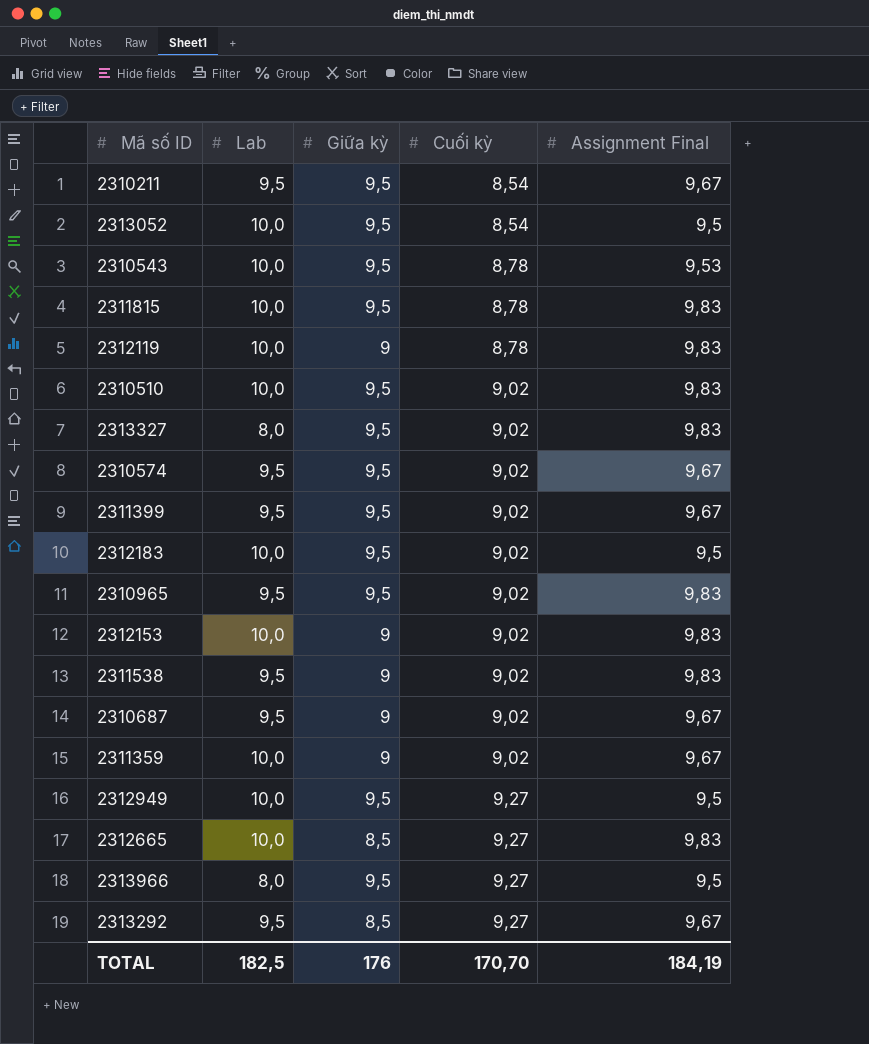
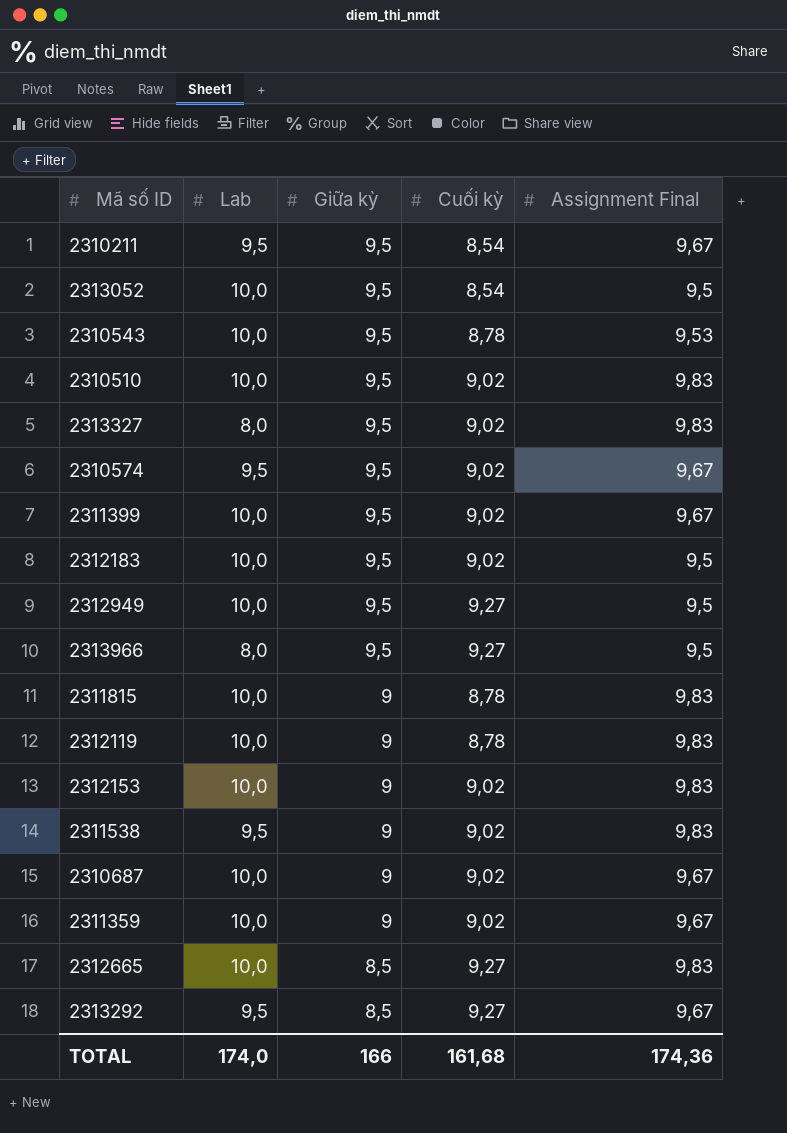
row order: Cuối kỳ ascending -> Giữa kỳ descending
row 2310965: 9,5 | 9,5 | 9,02 | 9,83 -> none
2311399 | Lab: 9,5 -> 10,0
2311815 | Giữa kỳ: 9,5 -> 9
2310687 | Lab: 9,5 -> 10,0
TOTAL | Lab: 182,5 -> 174,0
TOTAL | Giữa kỳ: 176 -> 166
TOTAL | Cuối kỳ: 170,70 -> 161,68
TOTAL | Assignment Final: 184,19 -> 174,36

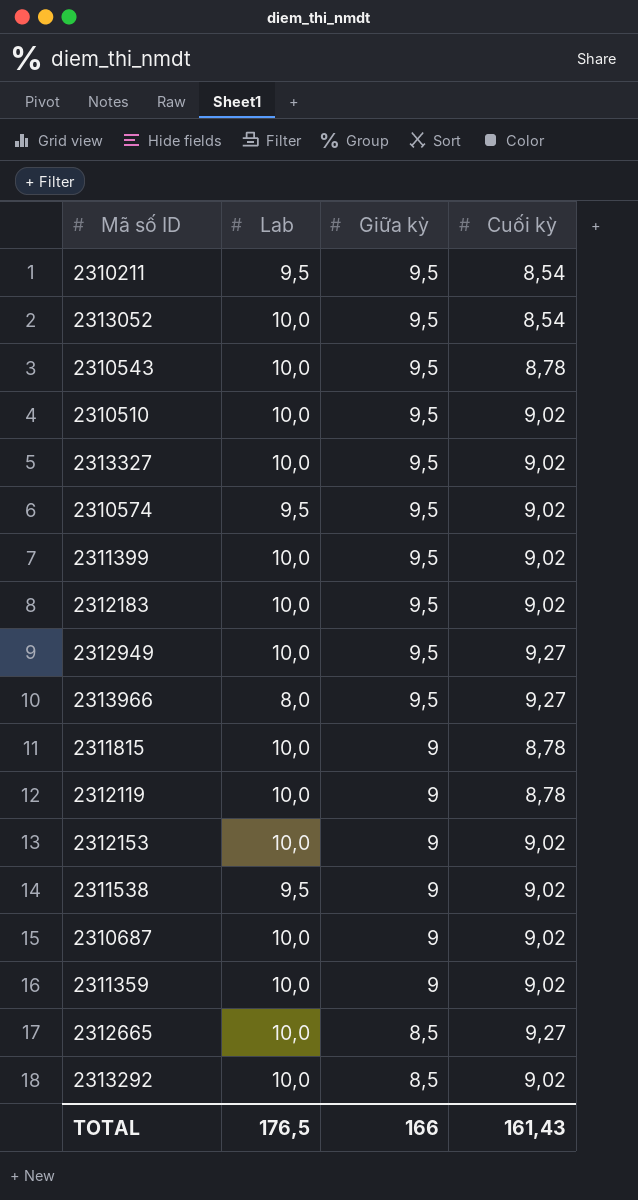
column Assignment Final | position: 5 -> none
2313327 | Lab: 8,0 -> 10,0
2313292 | Lab: 9,5 -> 10,0
2313292 | Cuối kỳ: 9,27 -> 9,02
TOTAL | Lab: 174,0 -> 176,5
TOTAL | Cuối kỳ: 161,68 -> 161,43

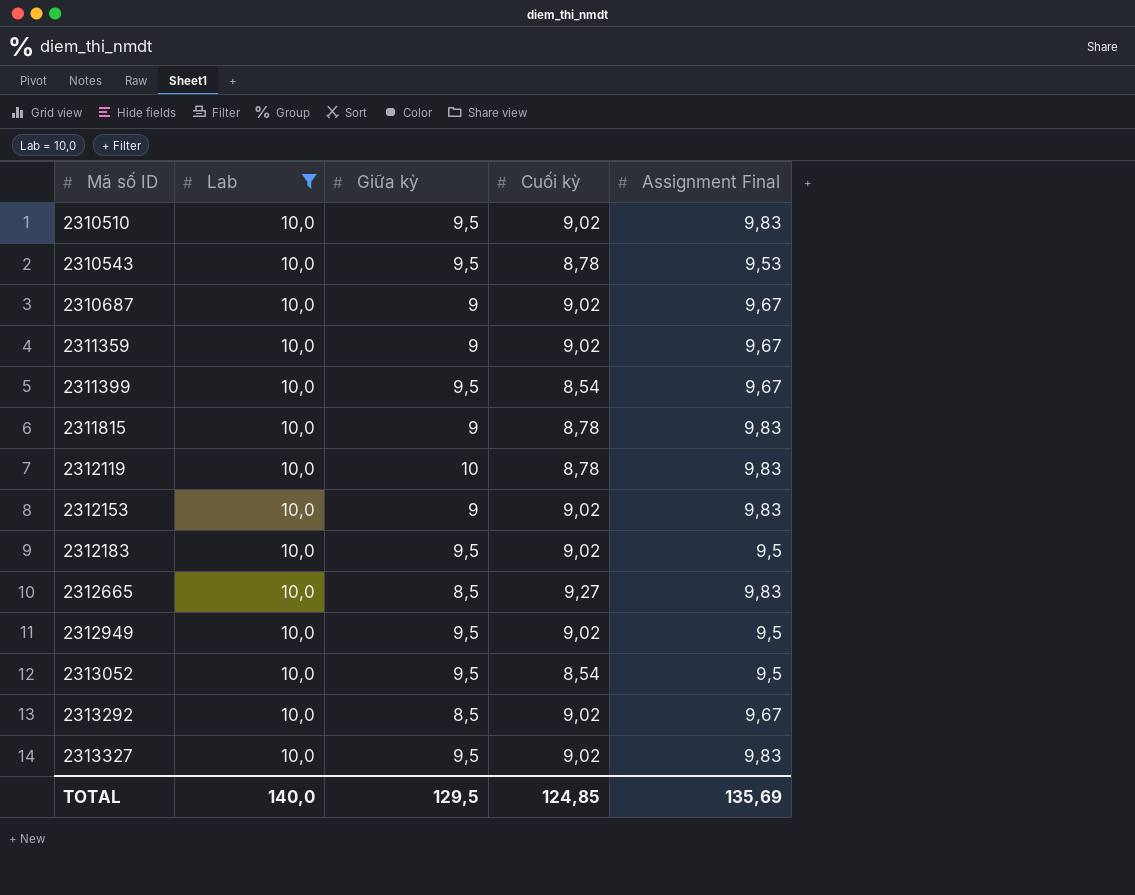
filter: none -> Lab = 10,0
row order: Giữa kỳ descending -> Mã số ID ascending
column Assignment Final | position: none -> 5
2311399 | Cuối kỳ: 9,02 -> 8,54
2312119 | Giữa kỳ: 9 -> 10
2312949 | Cuối kỳ: 9,27 -> 9,02
TOTAL | Lab: 176,5 -> 140,0
TOTAL | Giữa kỳ: 166 -> 129,5
TOTAL | Cuối kỳ: 161,43 -> 124,85

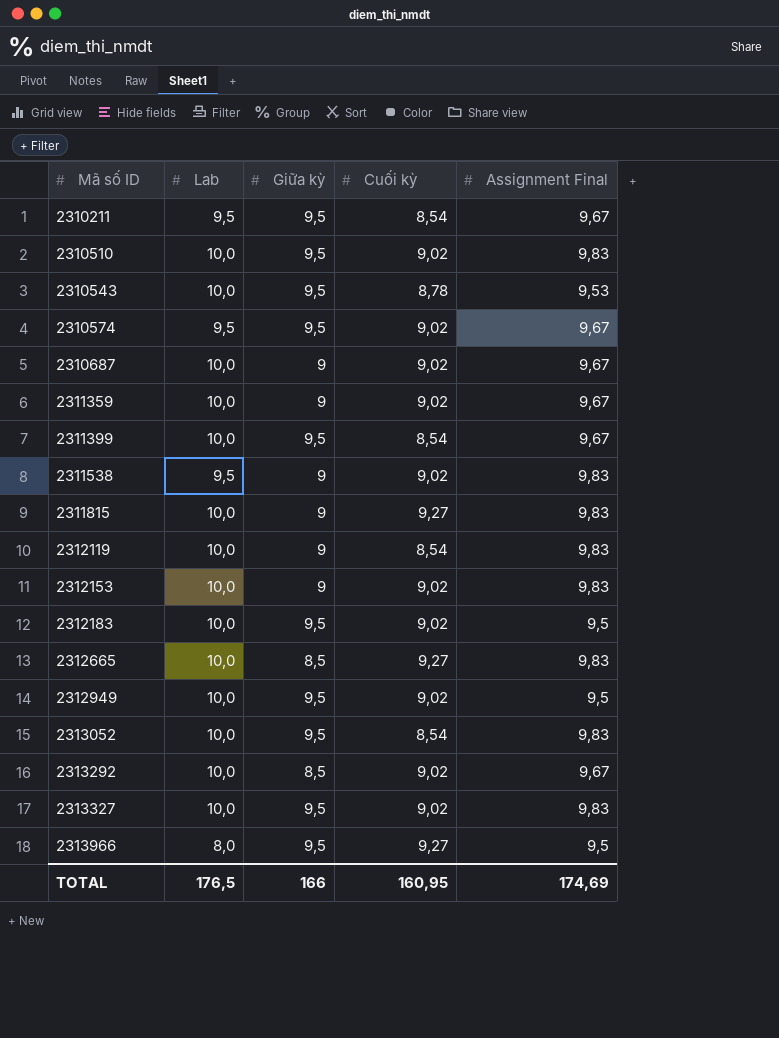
filter: Lab = 10,0 -> none
2311815 | Cuối kỳ: 8,78 -> 9,27
2312119 | Giữa kỳ: 10 -> 9
2312119 | Cuối kỳ: 8,78 -> 8,54
2313052 | Assignment Final: 9,5 -> 9,83
TOTAL | Lab: 140,0 -> 176,5
TOTAL | Giữa kỳ: 129,5 -> 166
TOTAL | Cuối kỳ: 124,85 -> 160,95
TOTAL | Assignment Final: 135,69 -> 174,69

